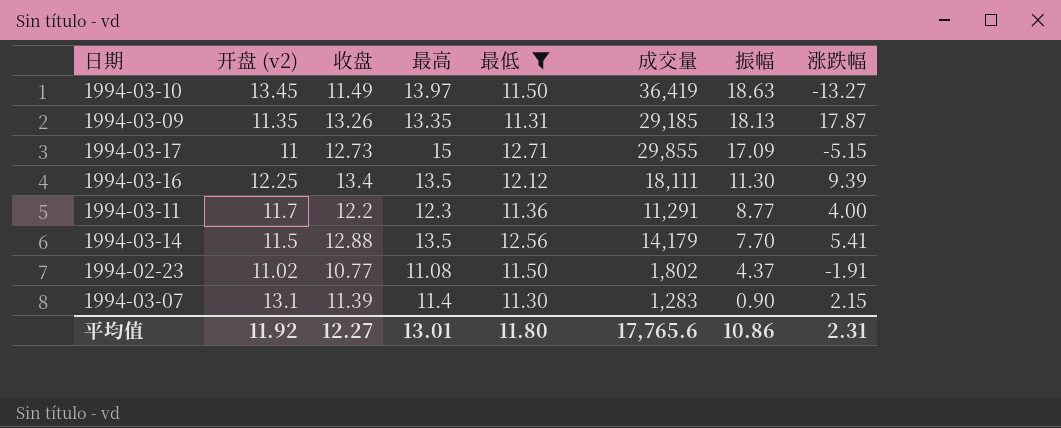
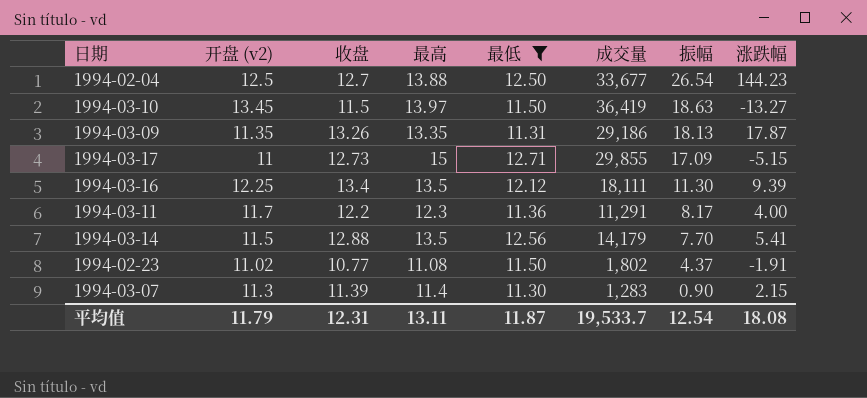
row 1994-02-04: none -> 12.5 | 12.7 | 13.88 | 12.50 | 33,677 | 26.54 | 144.23
1994-03-10 | 收盘: 11.49 -> 11.5
1994-03-09 | 成交量: 29,185 -> 29,186
1994-03-11 | 振幅: 8.77 -> 8.17
1994-03-07 | 开盘 (v2): 13.1 -> 11.3
平均值 | 开盘 (v2): 11.92 -> 11.79
平均值 | 收盘: 12.27 -> 12.31
平均值 | 最高: 13.01 -> 13.11
平均值 | 最低: 11.80 -> 11.87
平均值 | 成交量: 17,765.6 -> 19,533.7
平均值 | 振幅: 10.86 -> 12.54
平均值 | 涨跌幅: 2.31 -> 18.08

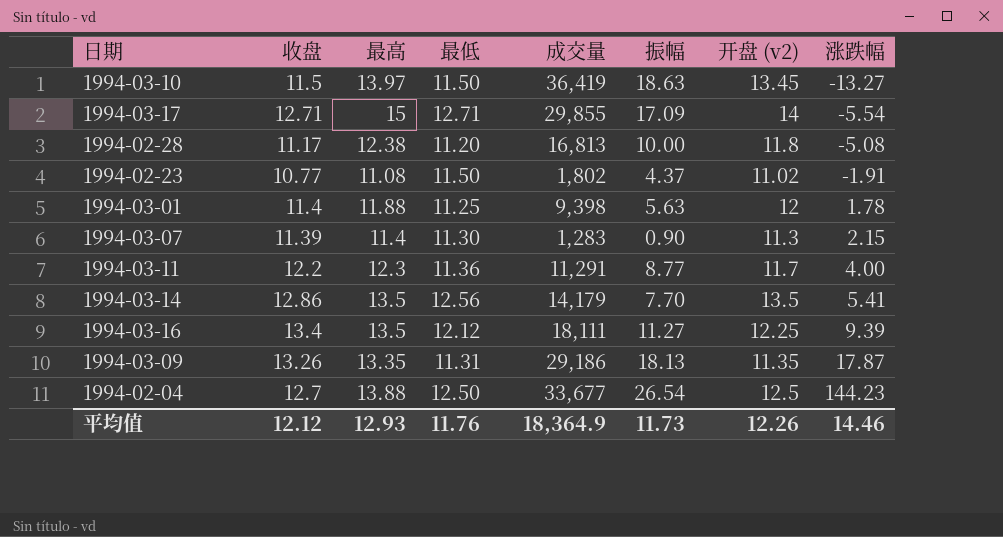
filter: 最低 >= 11.30 -> none
row order: 振幅 descending -> 涨跌幅 ascending
column 开盘 (v2) | position: 2 -> 7
1994-03-17 | 收盘: 12.73 -> 12.71
1994-03-17 | 开盘 (v2): 11 -> 14
1994-03-17 | 涨跌幅: -5.15 -> -5.54
1994-03-11 | 振幅: 8.17 -> 8.77
1994-03-14 | 收盘: 12.88 -> 12.86
1994-03-14 | 开盘 (v2): 11.5 -> 13.5
1994-03-16 | 振幅: 11.30 -> 11.27
平均值 | 收盘: 12.31 -> 12.12
平均值 | 最高: 13.11 -> 12.93
平均值 | 最低: 11.87 -> 11.76
平均值 | 成交量: 19,533.7 -> 18,364.9
平均值 | 振幅: 12.54 -> 11.73
平均值 | 开盘 (v2): 11.79 -> 12.26
平均值 | 涨跌幅: 18.08 -> 14.46

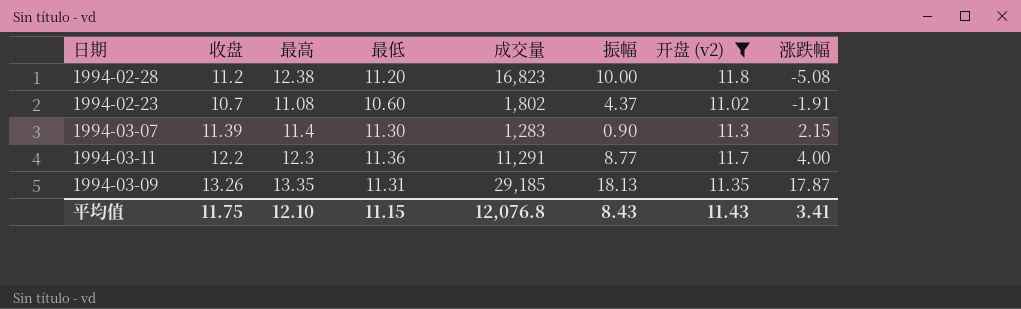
filter: none -> 开盘 (v2) <= 11.8
1994-02-28 | 收盘: 11.17 -> 11.2
1994-02-28 | 成交量: 16,813 -> 16,823
1994-02-23 | 收盘: 10.77 -> 10.7
1994-02-23 | 最低: 11.50 -> 10.60
1994-03-09 | 成交量: 29,186 -> 29,185
平均值 | 收盘: 12.12 -> 11.75
平均值 | 最高: 12.93 -> 12.10
平均值 | 最低: 11.76 -> 11.15
平均值 | 成交量: 18,364.9 -> 12,076.8
平均值 | 振幅: 11.73 -> 8.43
平均值 | 开盘 (v2): 12.26 -> 11.43
平均值 | 涨跌幅: 14.46 -> 3.41

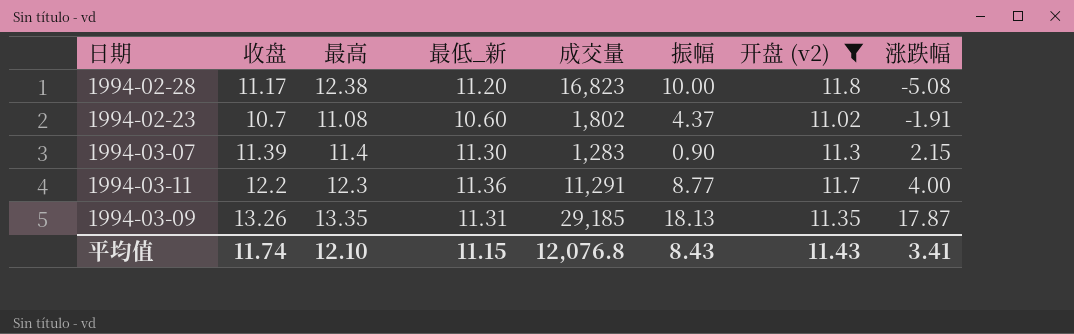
column name: 最低 -> 最低_新
1994-02-28 | 收盘: 11.2 -> 11.17
平均值 | 收盘: 11.75 -> 11.74

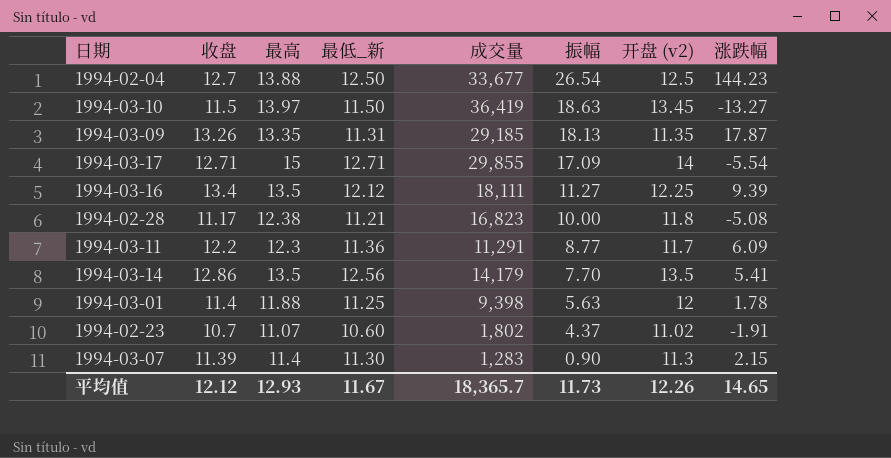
filter: 开盘 (v2) <= 11.8 -> none
row order: 涨跌幅 ascending -> 振幅 descending
1994-02-28 | 最低_新: 11.20 -> 11.21
1994-03-11 | 涨跌幅: 4.00 -> 6.09
1994-02-23 | 最高: 11.08 -> 11.07
平均值 | 收盘: 11.74 -> 12.12
平均值 | 最高: 12.10 -> 12.93
平均值 | 最低_新: 11.15 -> 11.67
平均值 | 成交量: 12,076.8 -> 18,365.7
平均值 | 振幅: 8.43 -> 11.73
平均值 | 开盘 (v2): 11.43 -> 12.26
平均值 | 涨跌幅: 3.41 -> 14.65

